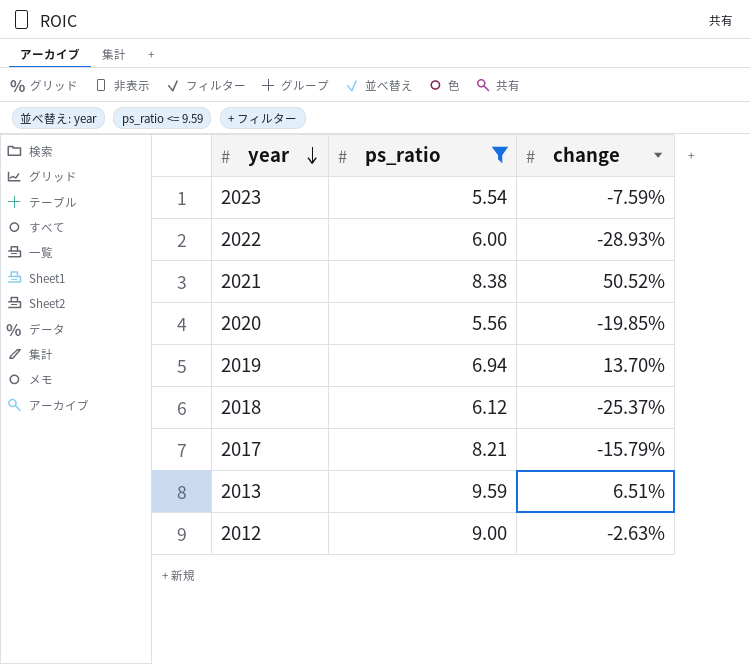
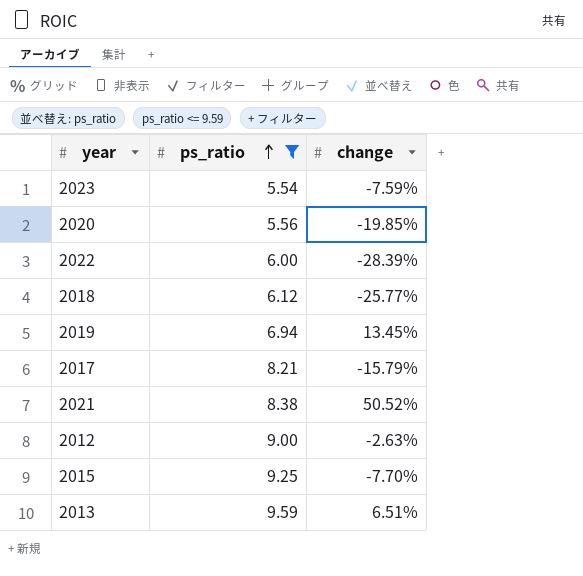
row order: year descending -> ps_ratio ascending
2022 | change: -28.93% -> -28.39%
2018 | change: -25.37% -> -25.77%
2019 | change: 13.70% -> 13.45%
row 2015: none -> 9.25 | -7.70%

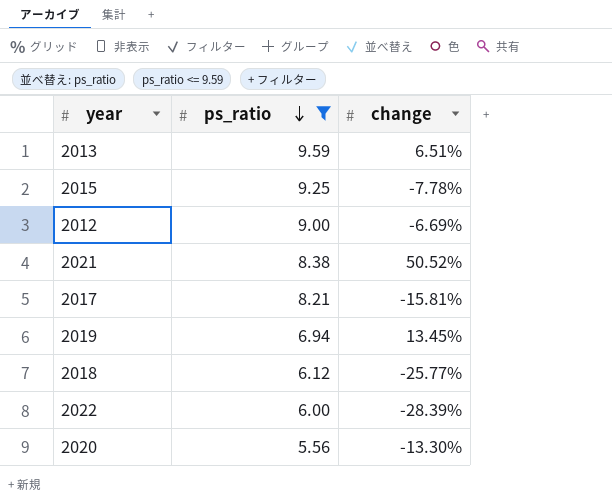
row order: ps_ratio ascending -> ps_ratio descending
row 2023: 5.54 | -7.59% -> none
2015 | change: -7.70% -> -7.78%
2012 | change: -2.63% -> -6.69%
2017 | change: -15.79% -> -15.81%
2020 | change: -19.85% -> -13.30%

